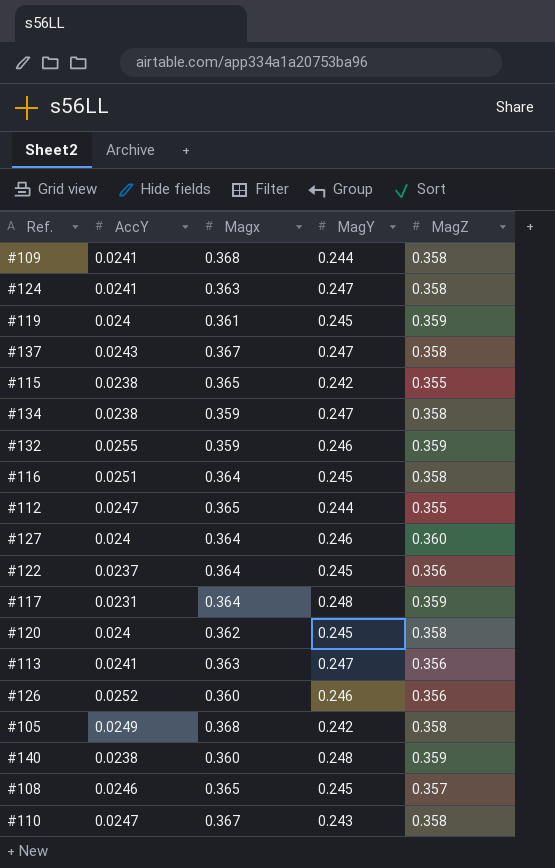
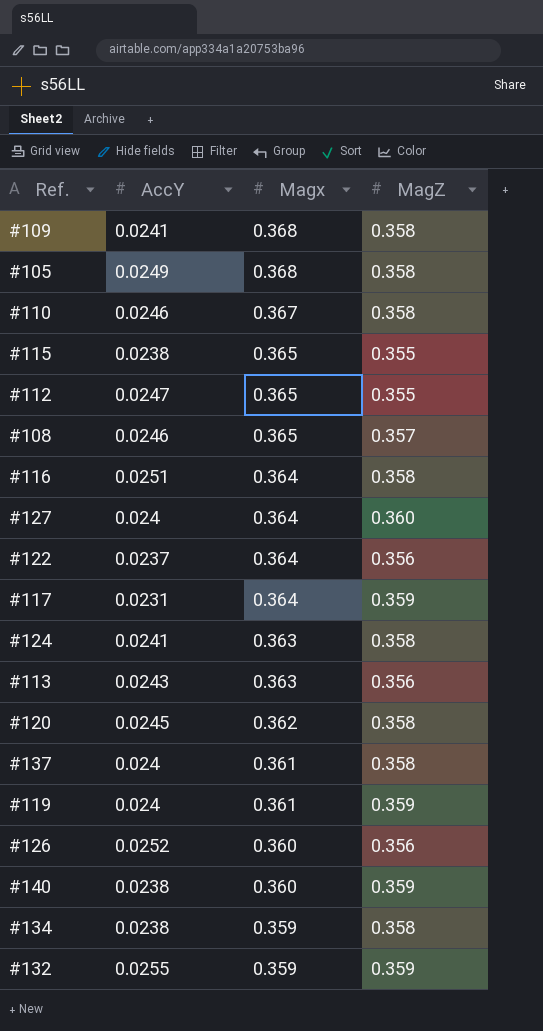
row order: none -> Magx descending
column MagY | position: 4 -> none
#110 | AccY: 0.0247 -> 0.0246
#113 | AccY: 0.0241 -> 0.0243
#120 | AccY: 0.024 -> 0.0245
#137 | AccY: 0.0243 -> 0.024
#137 | Magx: 0.367 -> 0.361

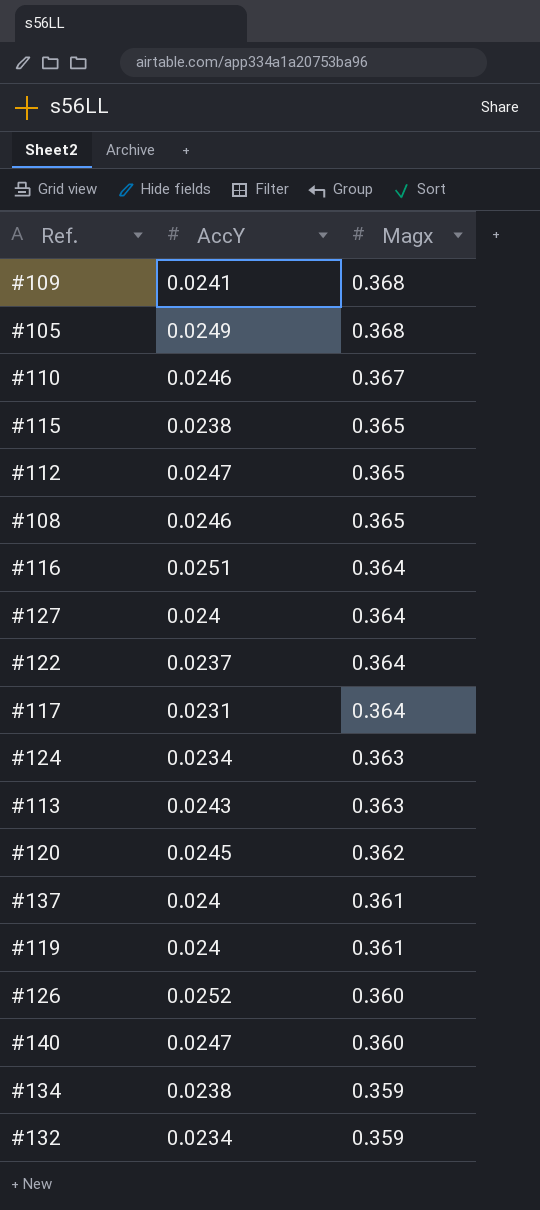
column MagZ | position: 4 -> none
#124 | AccY: 0.0241 -> 0.0234
#140 | AccY: 0.0238 -> 0.0247
#132 | AccY: 0.0255 -> 0.0234

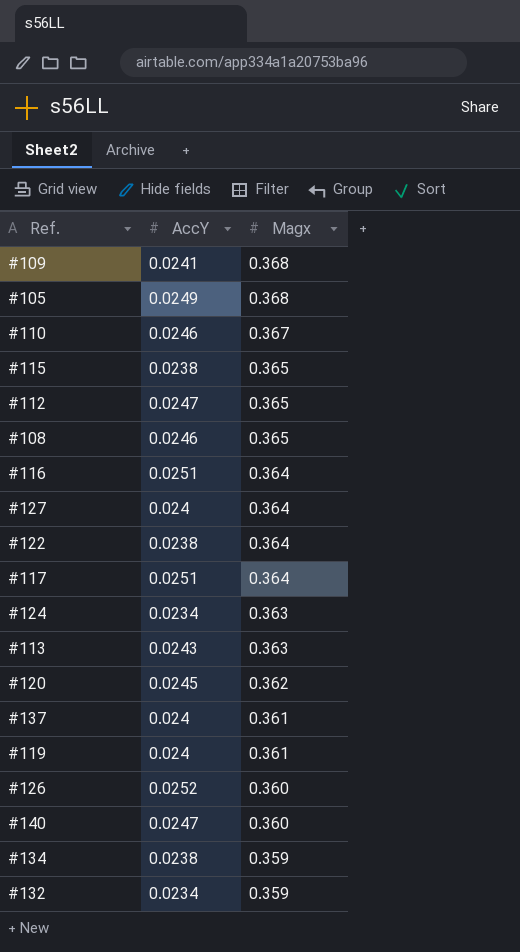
#122 | AccY: 0.0237 -> 0.0238
#117 | AccY: 0.0231 -> 0.0251

